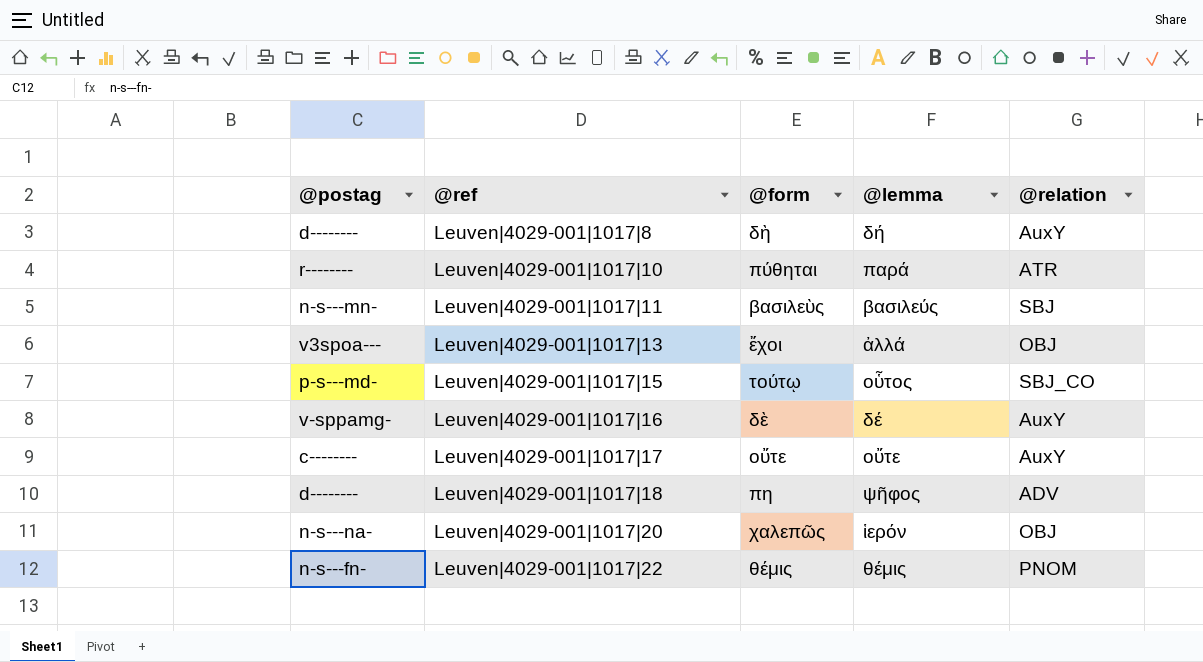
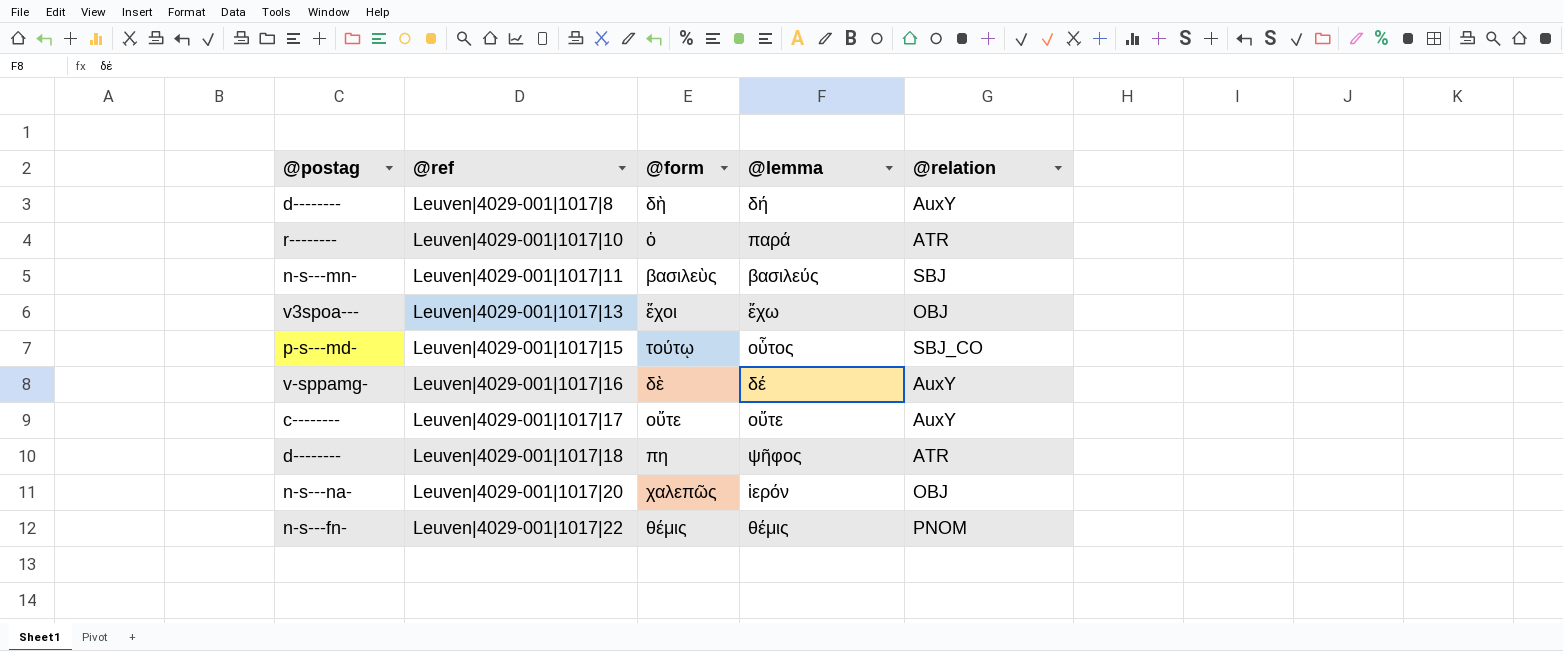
Leuven|4029-001|1017|10 | @form: πύθηται -> ὁ
Leuven|4029-001|1017|13 | @lemma: ἀλλά -> ἔχω
Leuven|4029-001|1017|18 | @relation: ADV -> ATR

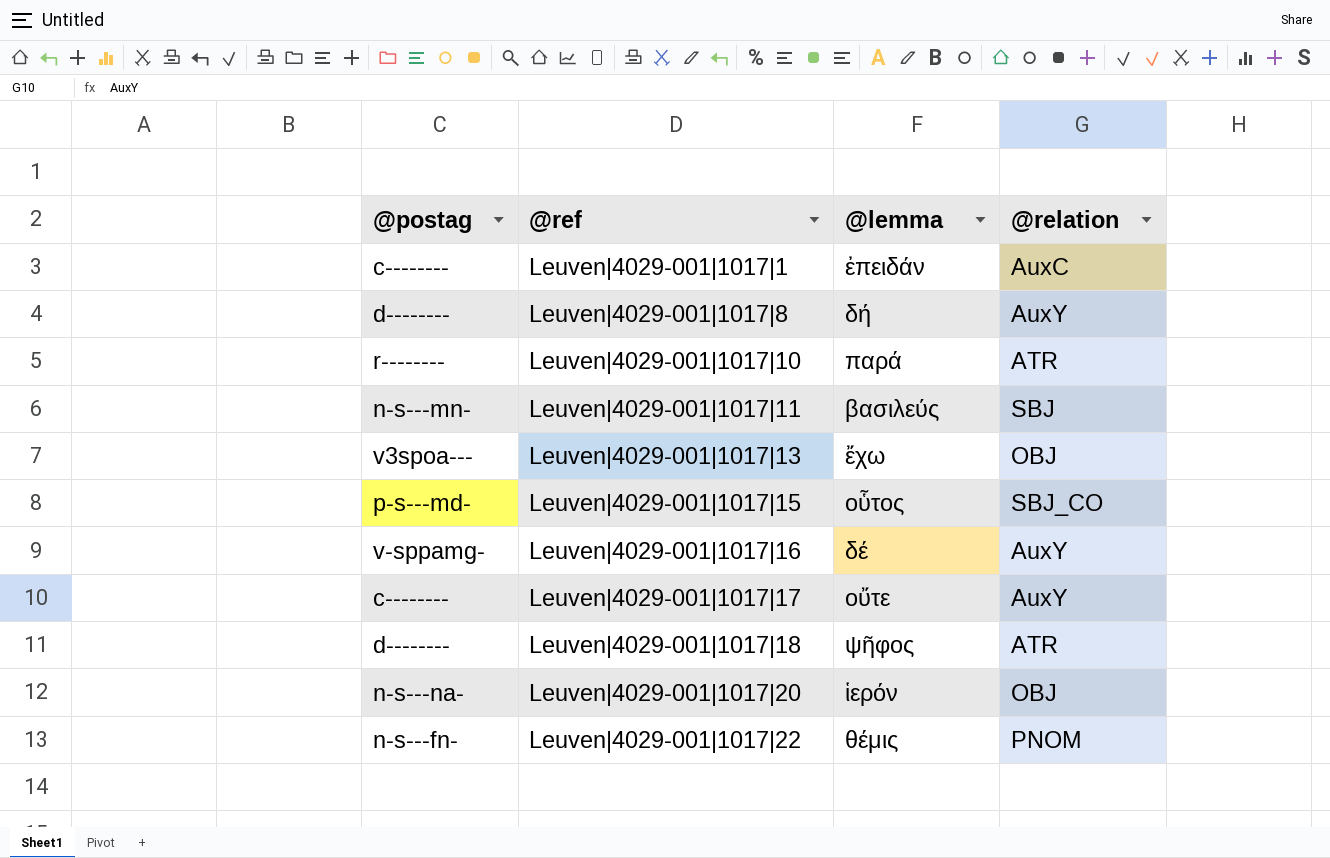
column @form | position: 3 -> none
row Leuven|4029-001|1017|1: none -> c-------- | ἐπειδάν | AuxC

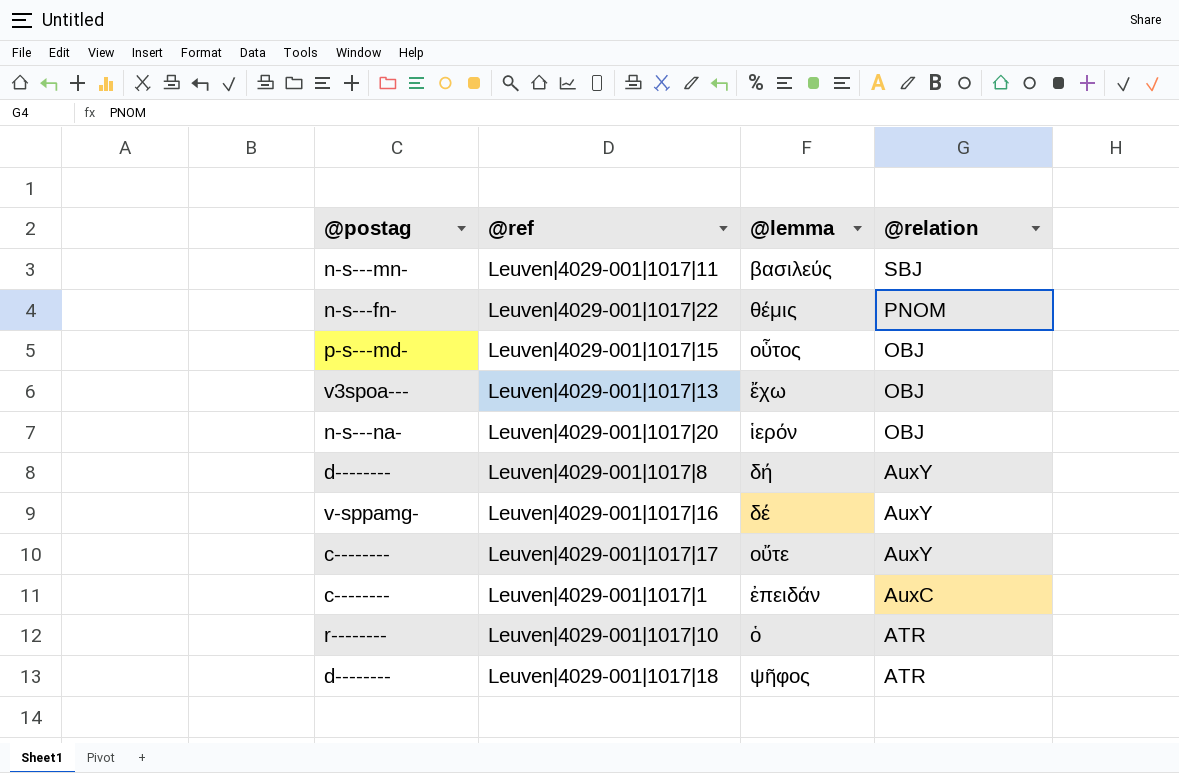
row order: @ref ascending -> @relation descending
Leuven|4029-001|1017|15 | @relation: SBJ_CO -> OBJ
Leuven|4029-001|1017|10 | @lemma: παρά -> ὁ

